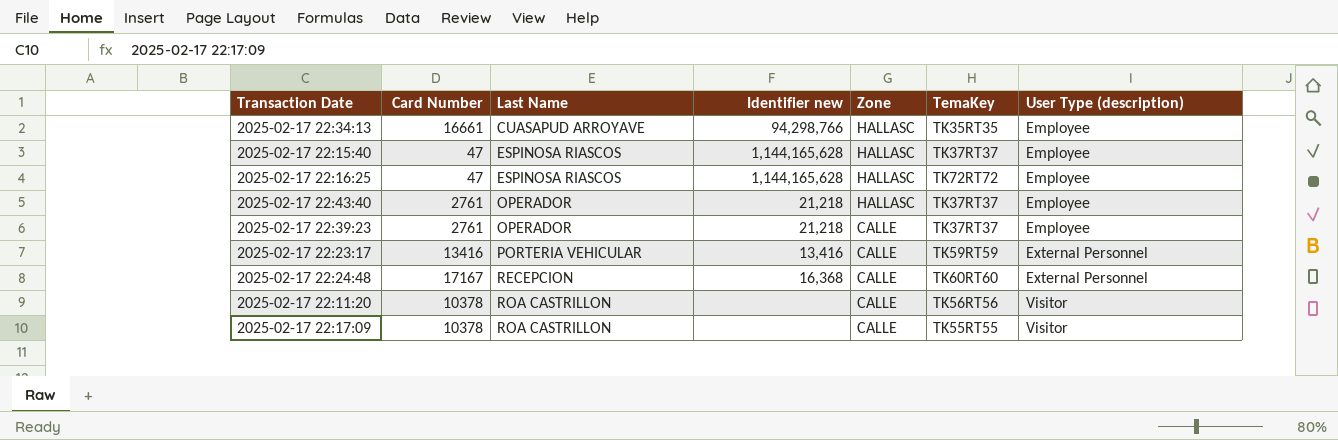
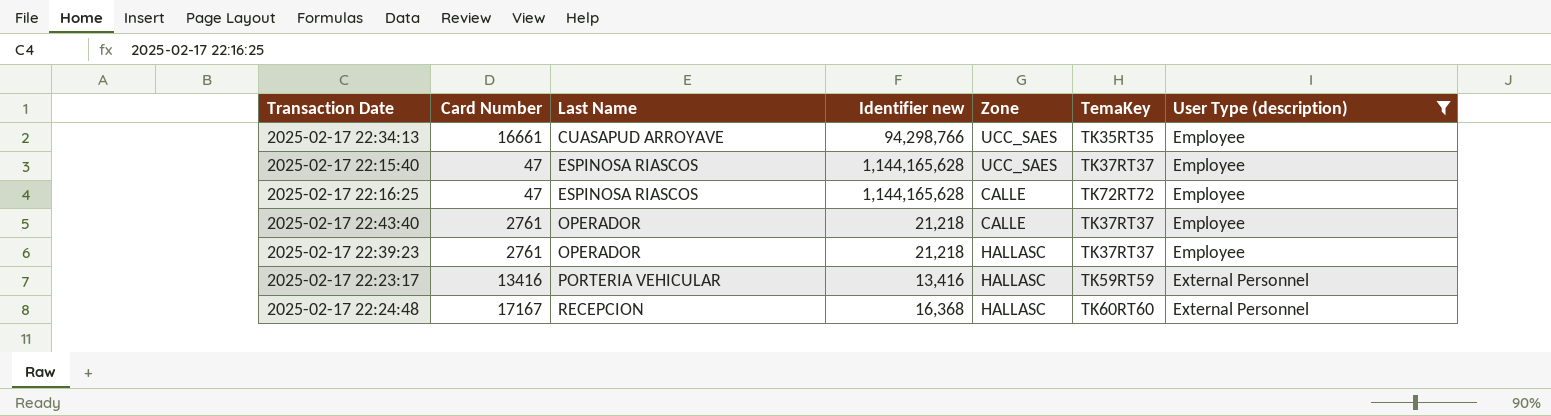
filter: none -> User Type (description) != Visitor
2025-02-17 22:34:13 | Zone: HALLASC -> UCC_SAES
2025-02-17 22:15:40 | Zone: HALLASC -> UCC_SAES
2025-02-17 22:16:25 | Zone: HALLASC -> CALLE
2025-02-17 22:43:40 | Zone: HALLASC -> CALLE
2025-02-17 22:39:23 | Zone: CALLE -> HALLASC
2025-02-17 22:23:17 | Zone: CALLE -> HALLASC
2025-02-17 22:24:48 | Zone: CALLE -> HALLASC

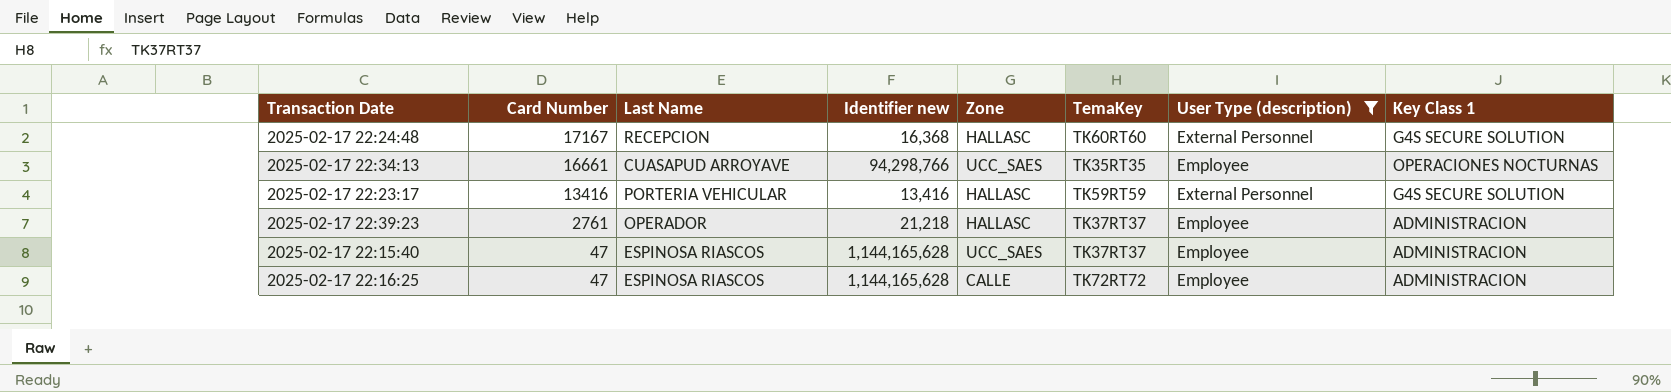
row order: Last Name ascending -> Card Number descending
column Key Class 1 | position: none -> 8
row 2025-02-17 22:43:40: 2761 | OPERADOR | 21,218 | CALLE | TK37RT37 | Employee -> none

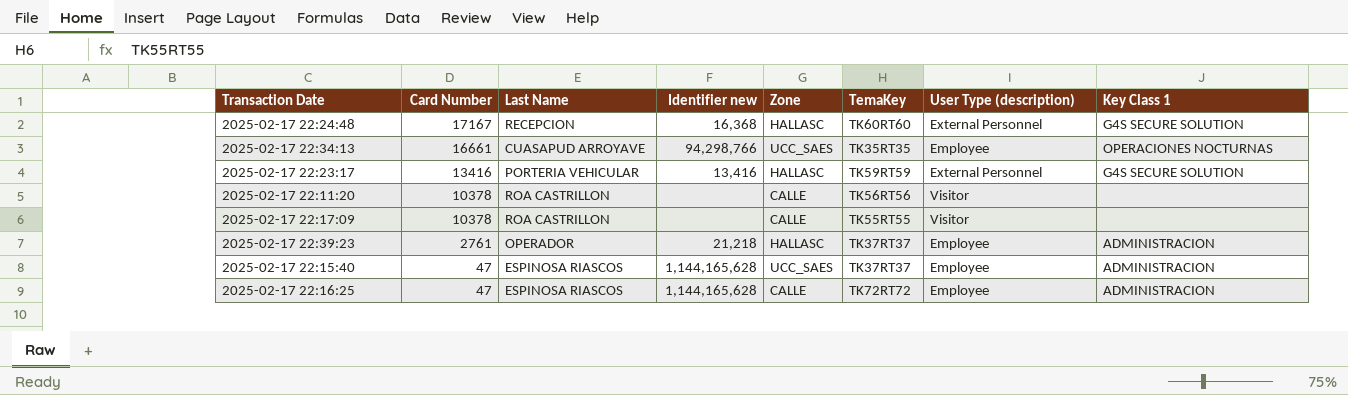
filter: User Type (description) != Visitor -> none

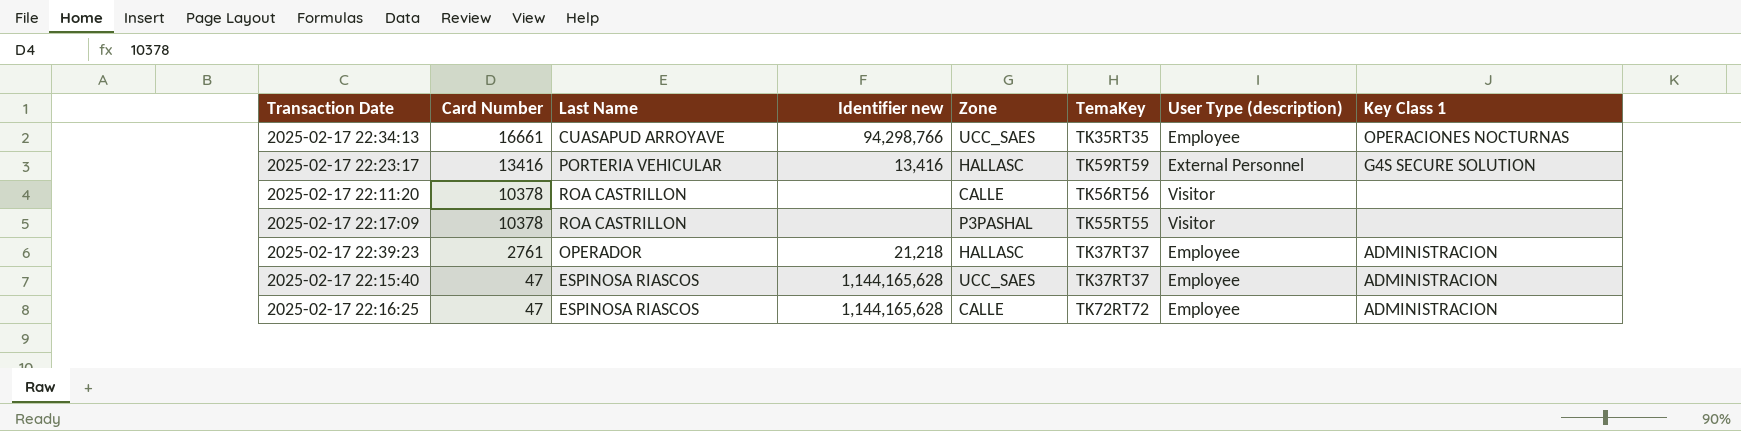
row 2025-02-17 22:24:48: 17167 | RECEPCION | 16,368 | HALLASC | TK60RT60 | External Personnel | G4S SECURE SOLUTION -> none
2025-02-17 22:17:09 | Zone: CALLE -> P3PASHAL

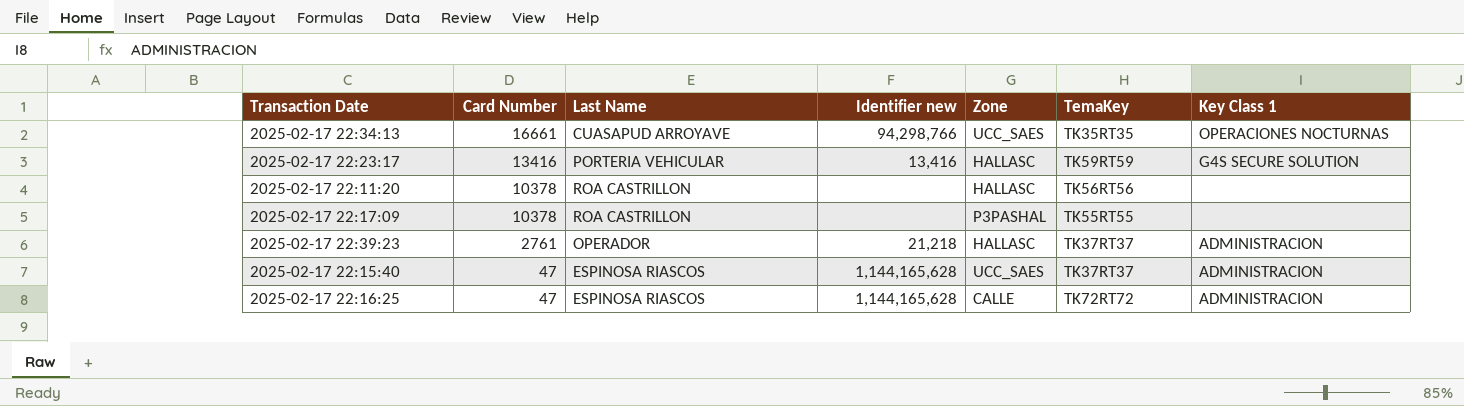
column User Type (description) | position: 7 -> none
2025-02-17 22:11:20 | Zone: CALLE -> HALLASC

